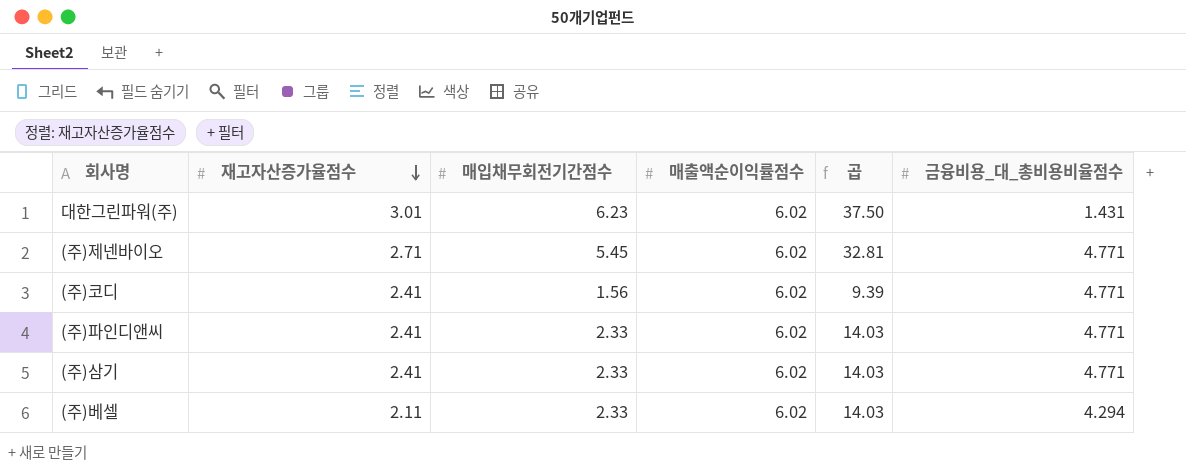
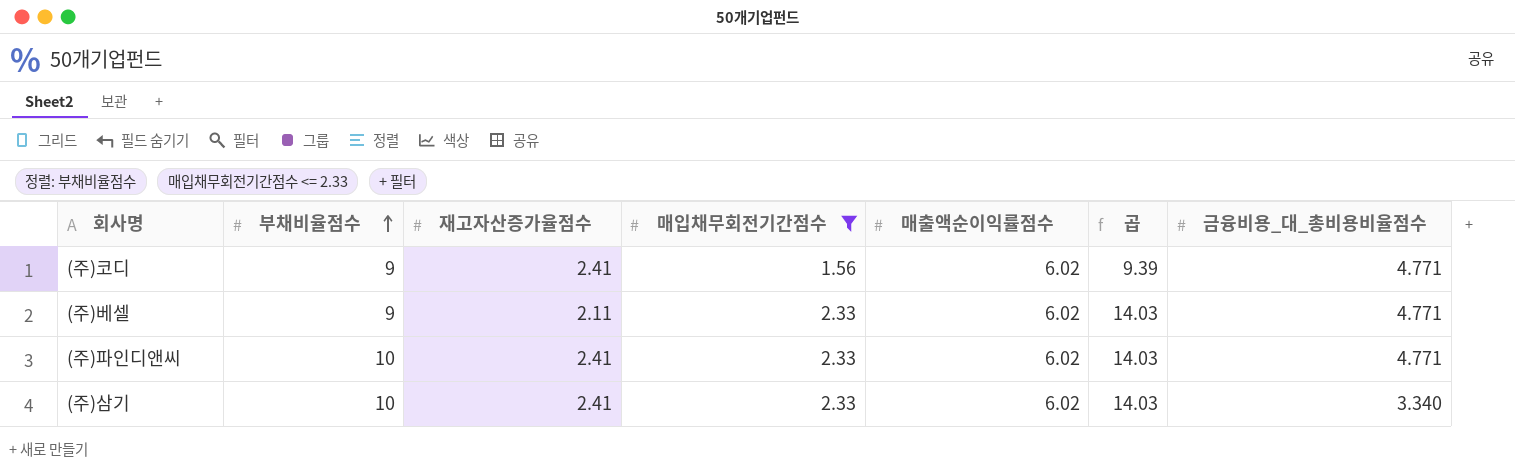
filter: none -> 매입채무회전기간점수 <= 2.33
row order: 재고자산증가율점수 descending -> 부채비율점수 ascending
column 부채비율점수 | position: none -> 2
(주)베셀 | 금융비용_대_총비용비율점수: 4.294 -> 4.771
(주)삼기 | 금융비용_대_총비용비율점수: 4.771 -> 3.340

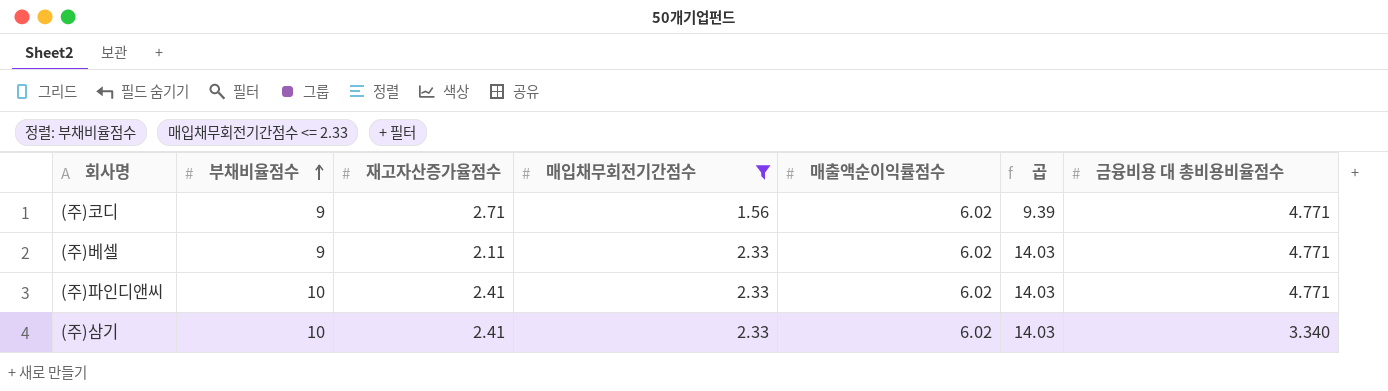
column name: 금융비용_대_총비용비율점수 -> 금융비용 대 총비용비율점수
(주)코디 | 재고자산증가율점수: 2.41 -> 2.71

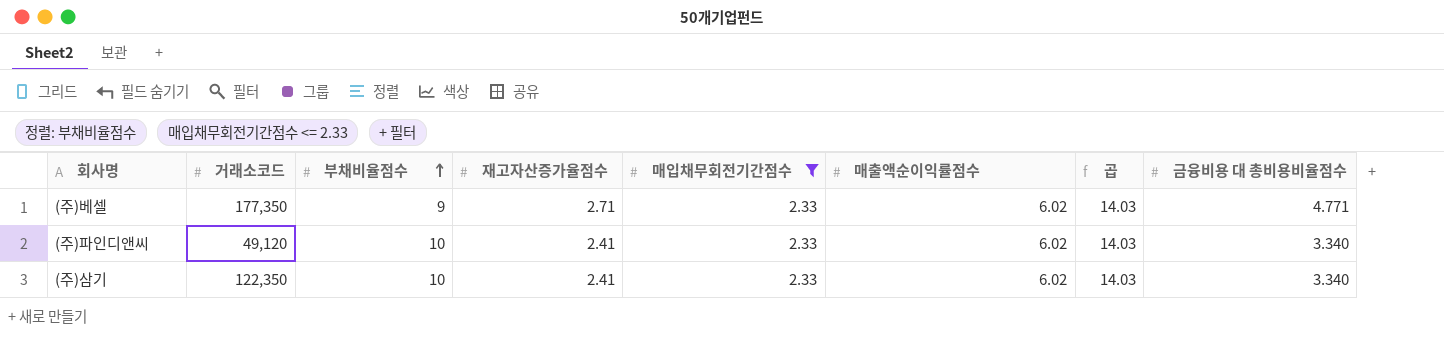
column 거래소코드 | position: none -> 2
row (주)코디: 9 | 2.71 | 1.56 | 6.02 | 9.39 | 4.771 -> none
(주)베셀 | 재고자산증가율점수: 2.11 -> 2.71
(주)파인디앤씨 | 금융비용 대 총비용비율점수: 4.771 -> 3.340

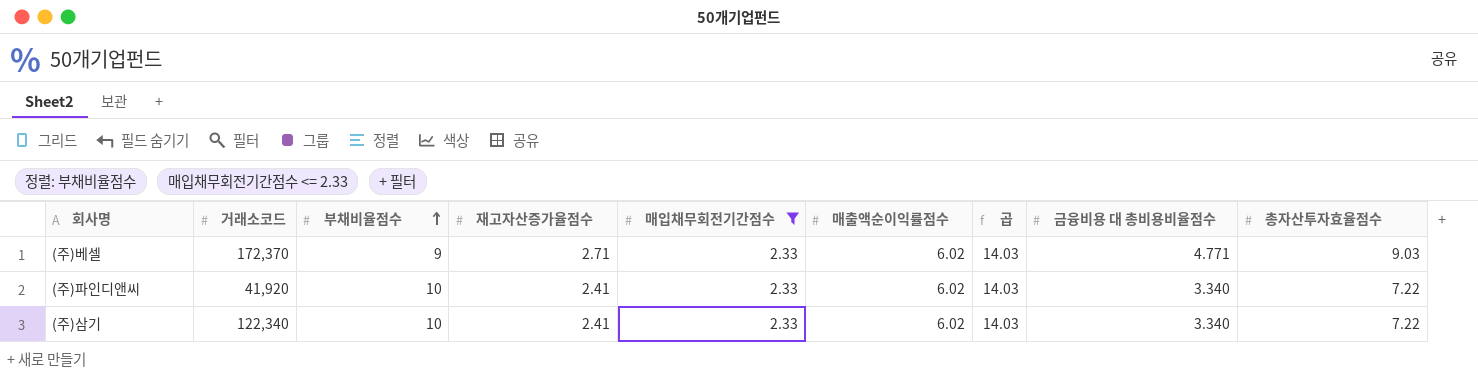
column 총자산투자효율점수 | position: none -> 9
(주)베셀 | 거래소코드: 177,350 -> 172,370
(주)파인디앤씨 | 거래소코드: 49,120 -> 41,920
(주)삼기 | 거래소코드: 122,350 -> 122,340

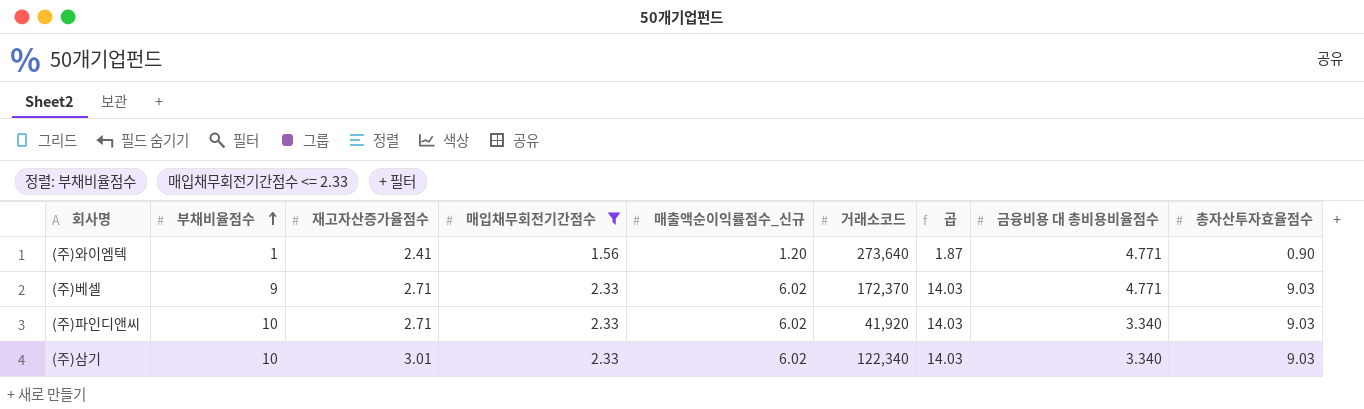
column name: 매출액순이익률점수 -> 매출액순이익률점수_신규
column 거래소코드 | position: 2 -> 6
row (주)와이엠텍: none -> 1 | 2.41 | 1.56 | 1.20 | 273,640 | 1.87 | 4.771 | 0.90
(주)파인디앤씨 | 재고자산증가율점수: 2.41 -> 2.71
(주)파인디앤씨 | 총자산투자효율점수: 7.22 -> 9.03
(주)삼기 | 재고자산증가율점수: 2.41 -> 3.01
(주)삼기 | 총자산투자효율점수: 7.22 -> 9.03

